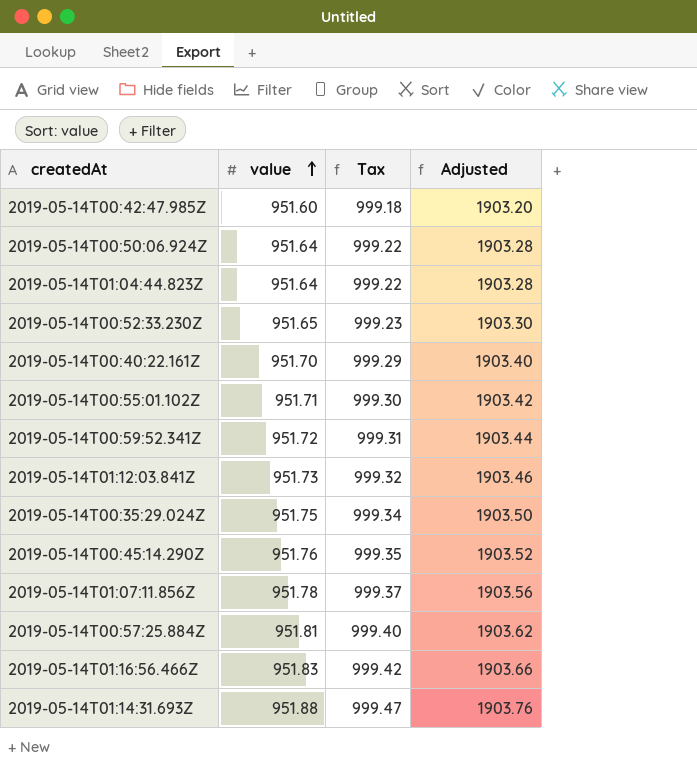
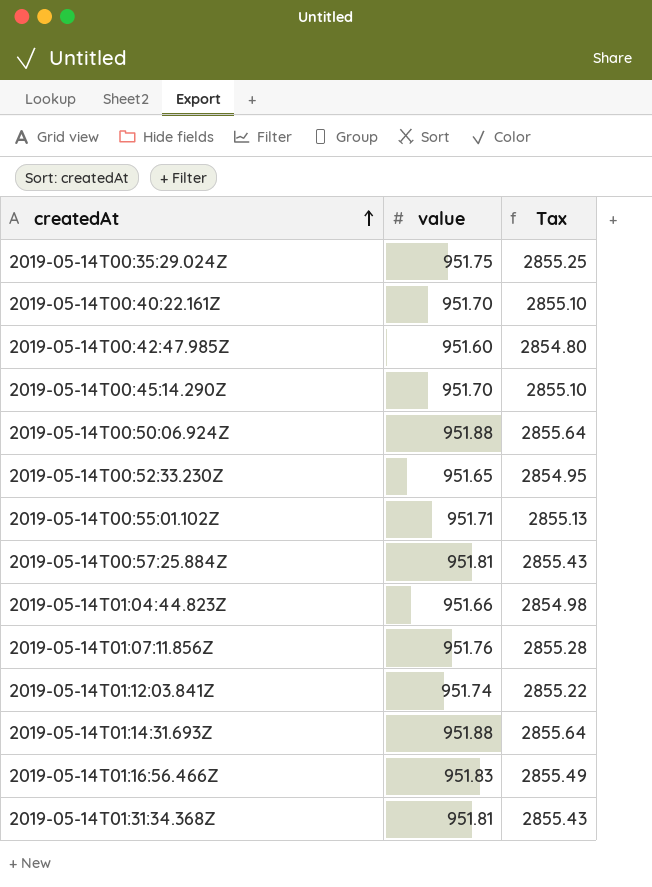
row order: value ascending -> createdAt ascending
column Adjusted | formula: [value] * 2 -> none
column Tax | formula: [value] * 1.05 -> [value] * 3
row 2019-05-14T00:59:52.341Z: 951.72 | 999.31 | 1903.44 -> none
2019-05-14T00:45:14.290Z | value: 951.76 -> 951.70
2019-05-14T00:50:06.924Z | value: 951.64 -> 951.88
2019-05-14T01:04:44.823Z | value: 951.64 -> 951.66
2019-05-14T01:07:11.856Z | value: 951.78 -> 951.76
2019-05-14T01:12:03.841Z | value: 951.73 -> 951.74
row 2019-05-14T01:31:34.368Z: none -> 951.81 | 2855.43

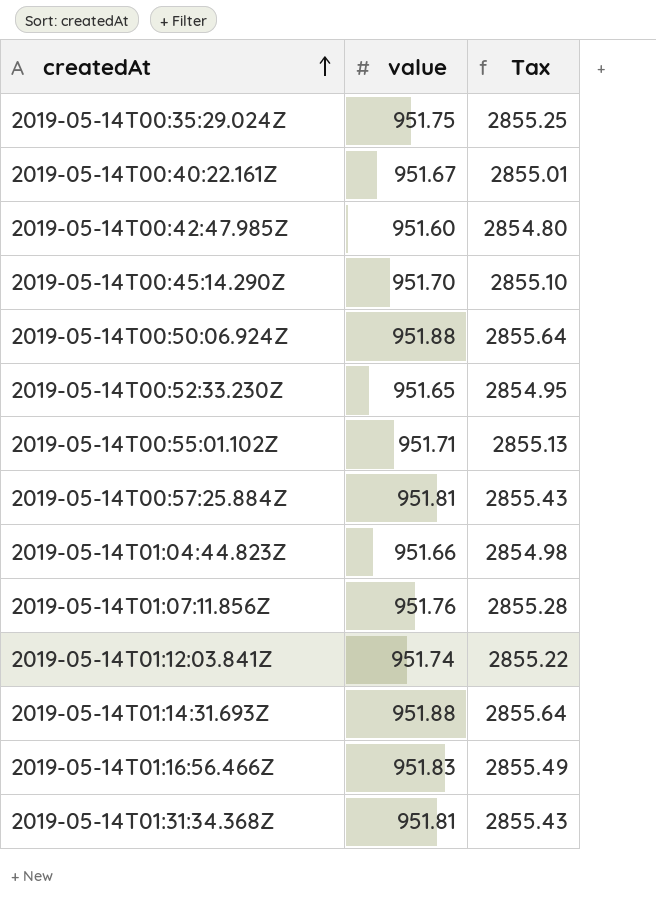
2019-05-14T00:40:22.161Z | value: 951.70 -> 951.67
2019-05-14T00:40:22.161Z | Tax: 2855.10 -> 2855.01

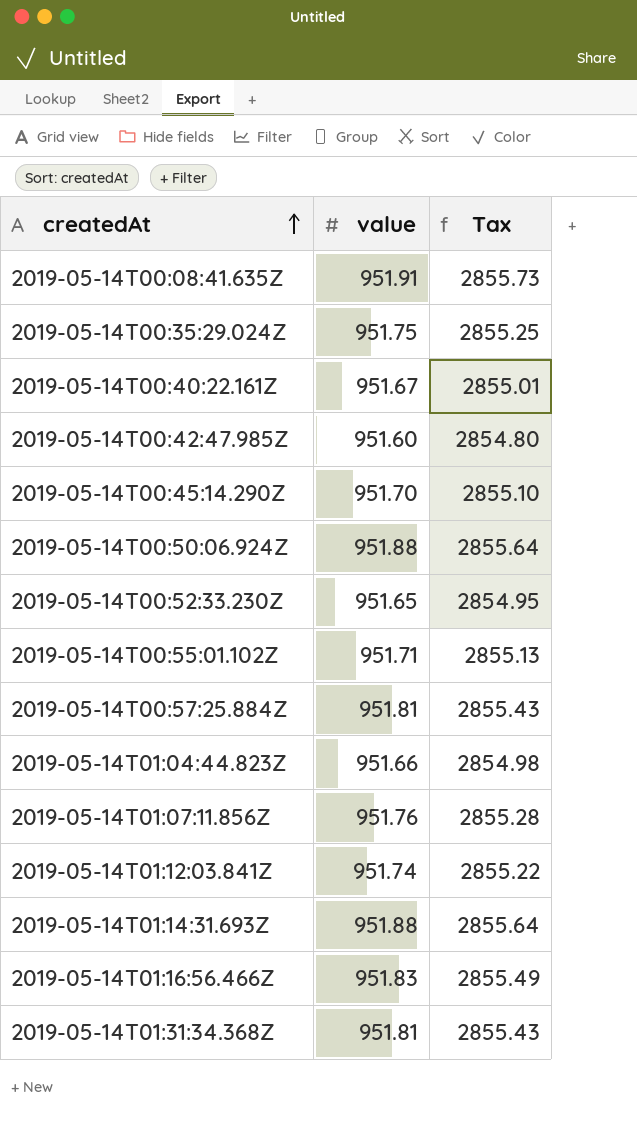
row 2019-05-14T00:08:41.635Z: none -> 951.91 | 2855.73

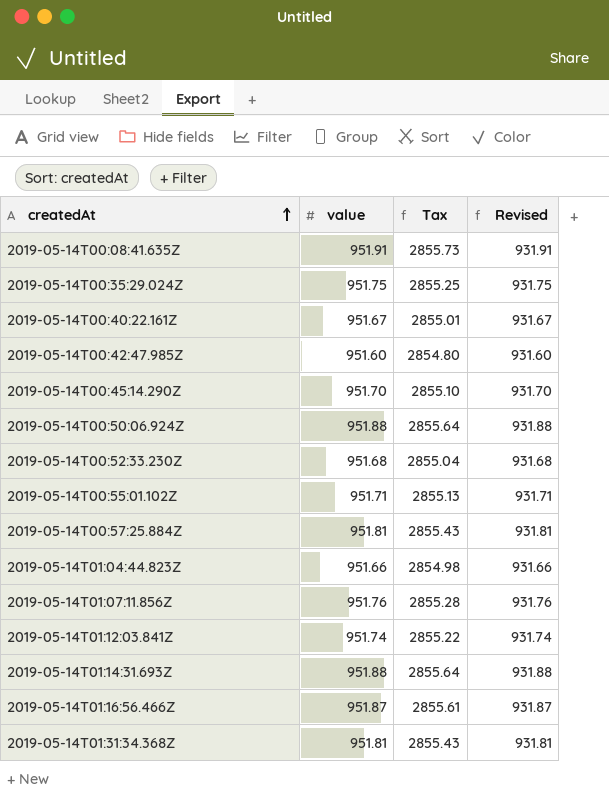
column Revised | formula: none -> [value] - 20
2019-05-14T00:52:33.230Z | value: 951.65 -> 951.68
2019-05-14T00:52:33.230Z | Tax: 2854.95 -> 2855.04
2019-05-14T01:16:56.466Z | value: 951.83 -> 951.87
2019-05-14T01:16:56.466Z | Tax: 2855.49 -> 2855.61

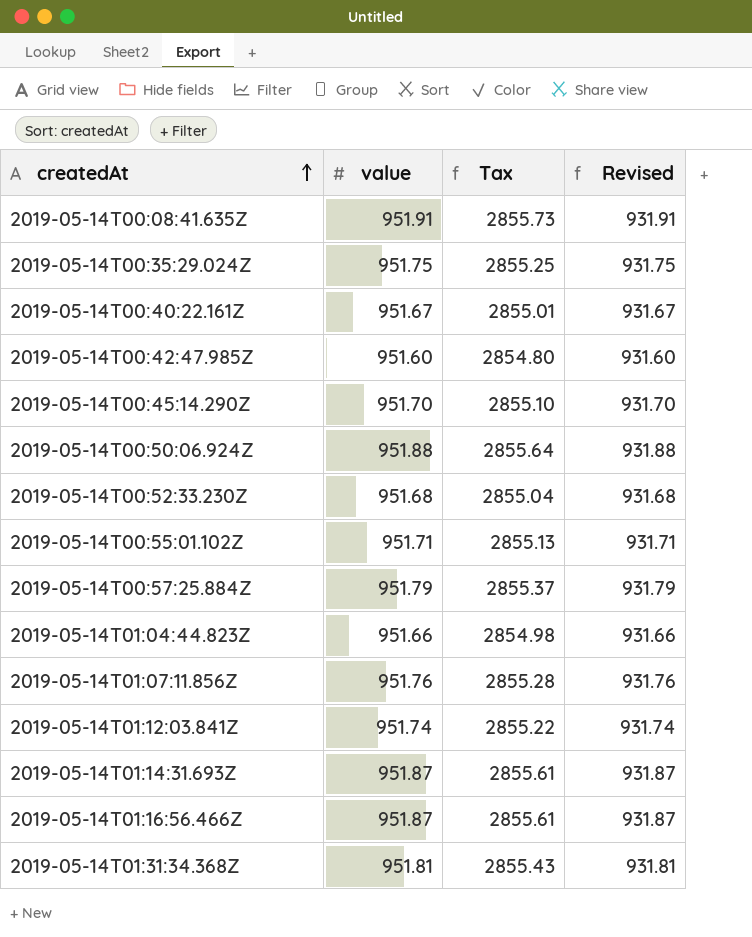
2019-05-14T00:57:25.884Z | value: 951.81 -> 951.79
2019-05-14T00:57:25.884Z | Tax: 2855.43 -> 2855.37
2019-05-14T00:57:25.884Z | Revised: 931.81 -> 931.79
2019-05-14T01:14:31.693Z | value: 951.88 -> 951.87
2019-05-14T01:14:31.693Z | Tax: 2855.64 -> 2855.61
2019-05-14T01:14:31.693Z | Revised: 931.88 -> 931.87

